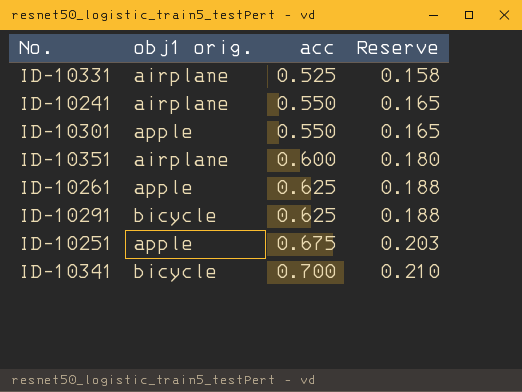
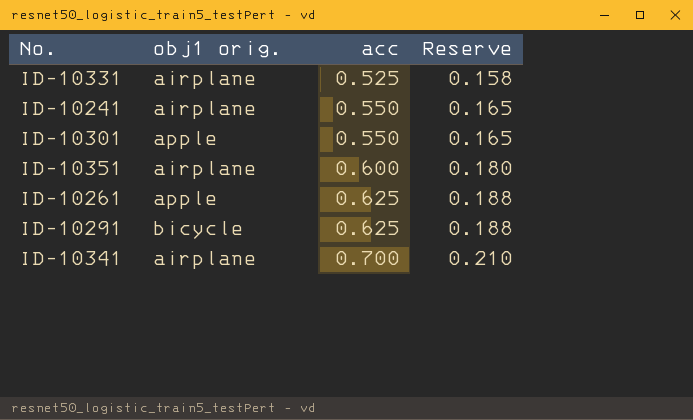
row ID-10251: apple | 0.675 | 0.203 -> none
ID-10341 | obj1 orig.: bicycle -> airplane

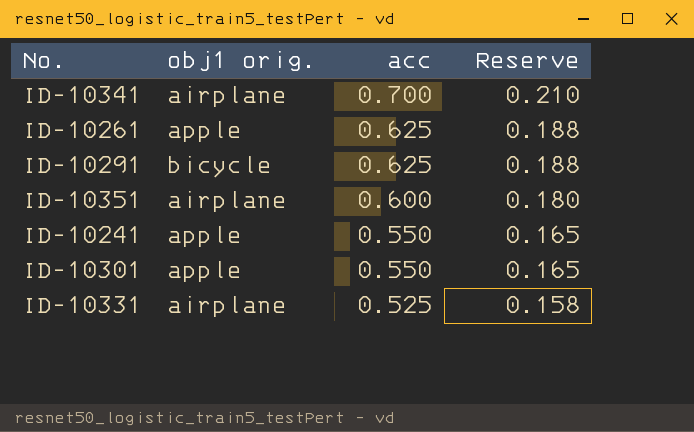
row order: acc ascending -> acc descending
ID-10241 | obj1 orig.: airplane -> apple

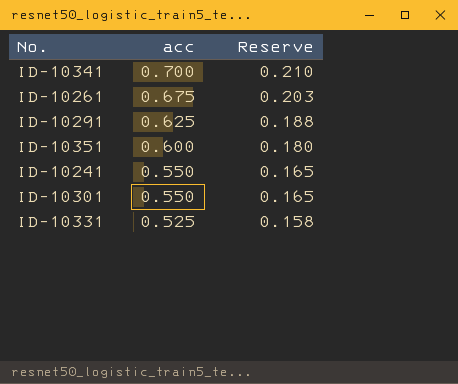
column obj1 orig. | position: 2 -> none
ID-10261 | acc: 0.625 -> 0.675
ID-10261 | Reserve: 0.188 -> 0.203

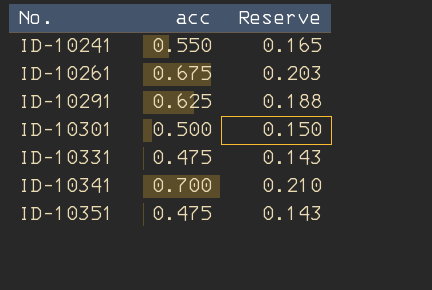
row order: acc descending -> No. ascending
ID-10301 | acc: 0.550 -> 0.500
ID-10301 | Reserve: 0.165 -> 0.150
ID-10331 | acc: 0.525 -> 0.475
ID-10331 | Reserve: 0.158 -> 0.143
ID-10351 | acc: 0.600 -> 0.475
ID-10351 | Reserve: 0.180 -> 0.143

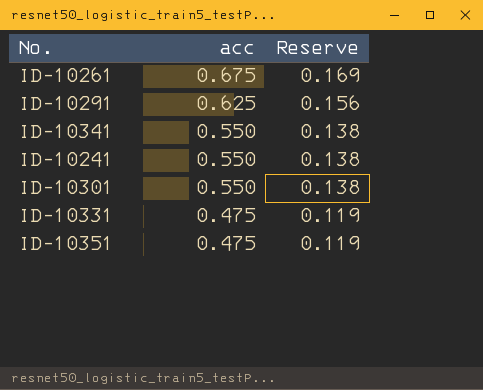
row order: No. ascending -> acc descending
column Reserve | formula: [acc] * 0.3 -> [acc] * 0.25
ID-10341 | acc: 0.700 -> 0.550
ID-10301 | acc: 0.500 -> 0.550

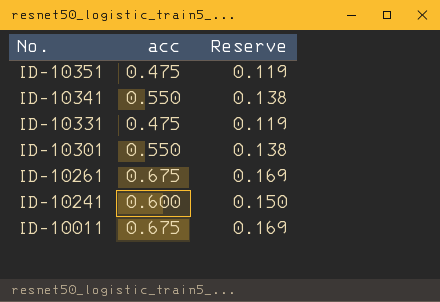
row order: acc descending -> No. descending
row ID-10291: 0.625 | 0.156 -> none
ID-10241 | acc: 0.550 -> 0.600
ID-10241 | Reserve: 0.138 -> 0.150
row ID-10011: none -> 0.675 | 0.169

